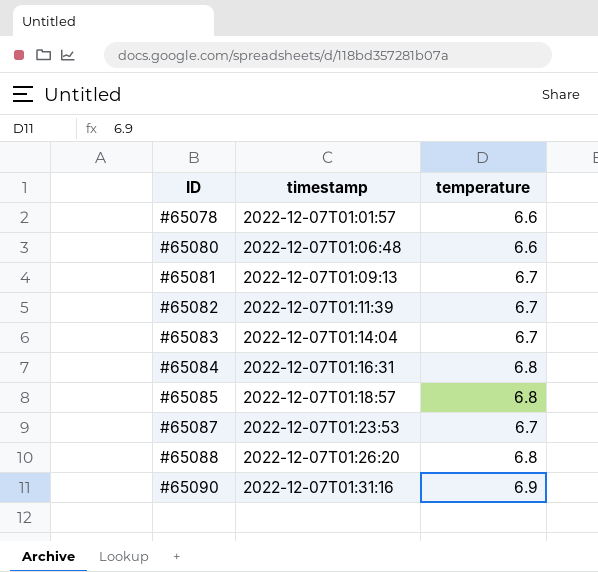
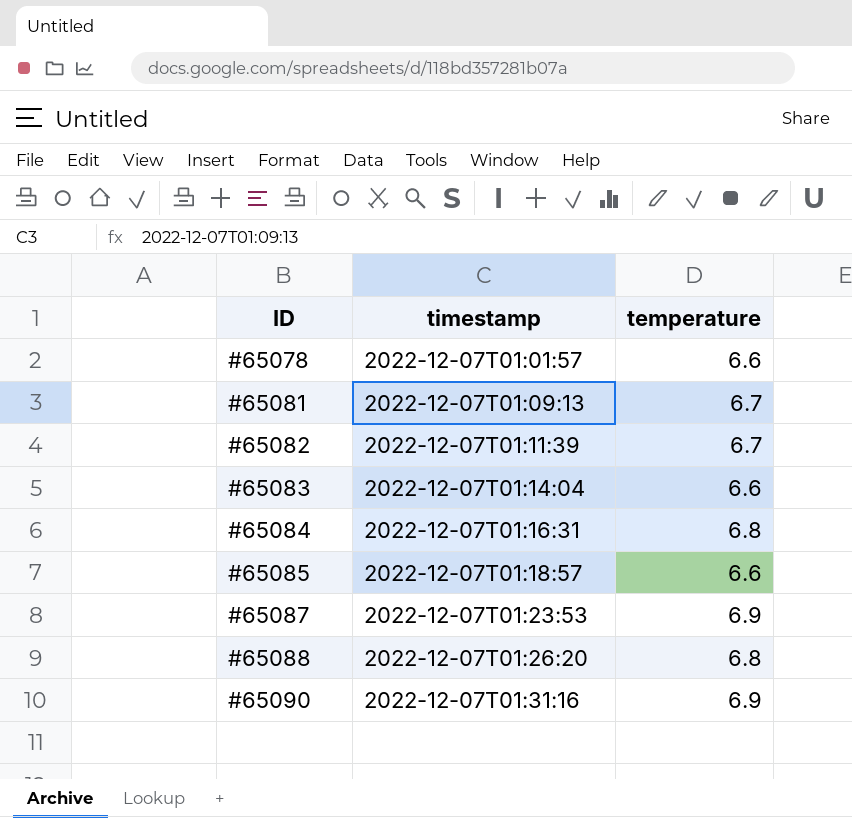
row #65080: 2022-12-07T01:06:48 | 6.6 -> none
#65083 | temperature: 6.7 -> 6.6
#65085 | temperature: 6.8 -> 6.6
#65087 | temperature: 6.7 -> 6.9

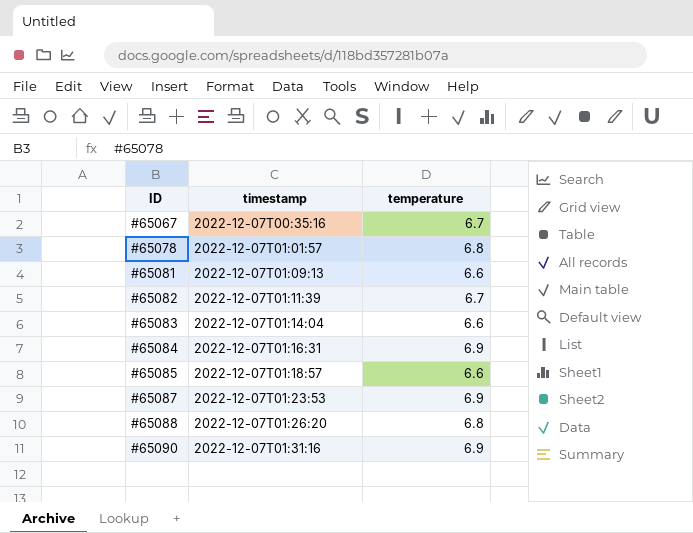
row #65067: none -> 2022-12-07T00:35:16 | 6.7
#65078 | temperature: 6.6 -> 6.8
#65081 | temperature: 6.7 -> 6.6
#65084 | temperature: 6.8 -> 6.9

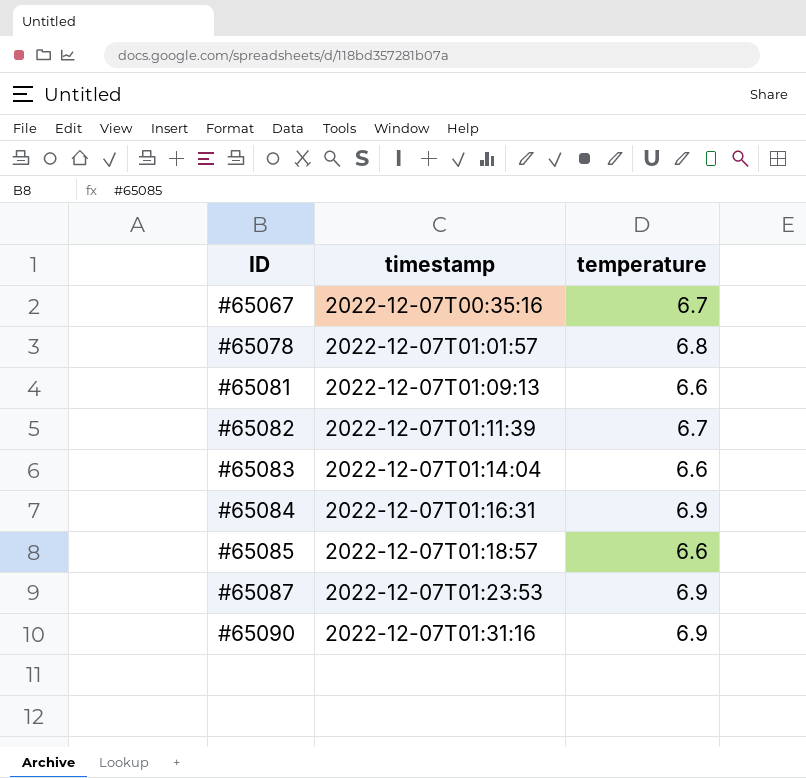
row #65088: 2022-12-07T01:26:20 | 6.8 -> none

